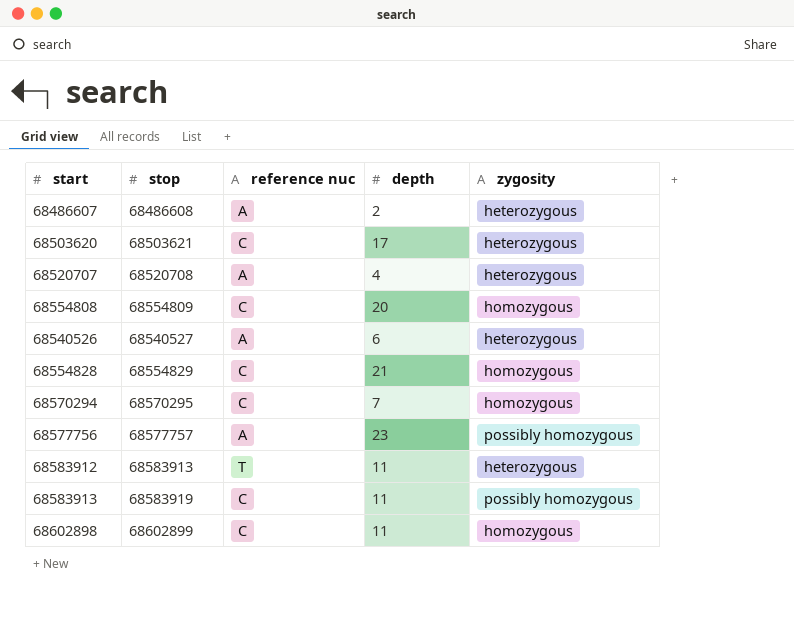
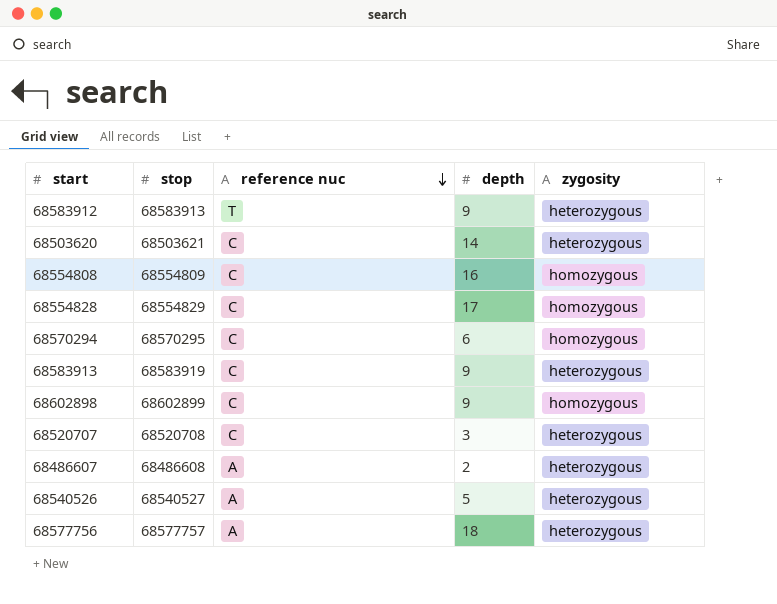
row order: none -> reference nuc descending
68583912 | depth: 11 -> 9
68503620 | depth: 17 -> 14
68554808 | depth: 20 -> 16
68554828 | depth: 21 -> 17
68570294 | depth: 7 -> 6
68583913 | depth: 11 -> 9
68583913 | zygosity: possibly homozygous -> heterozygous
68602898 | depth: 11 -> 9
68520707 | reference nuc: A -> C
68520707 | depth: 4 -> 3
68540526 | depth: 6 -> 5
68577756 | depth: 23 -> 18
68577756 | zygosity: possibly homozygous -> heterozygous

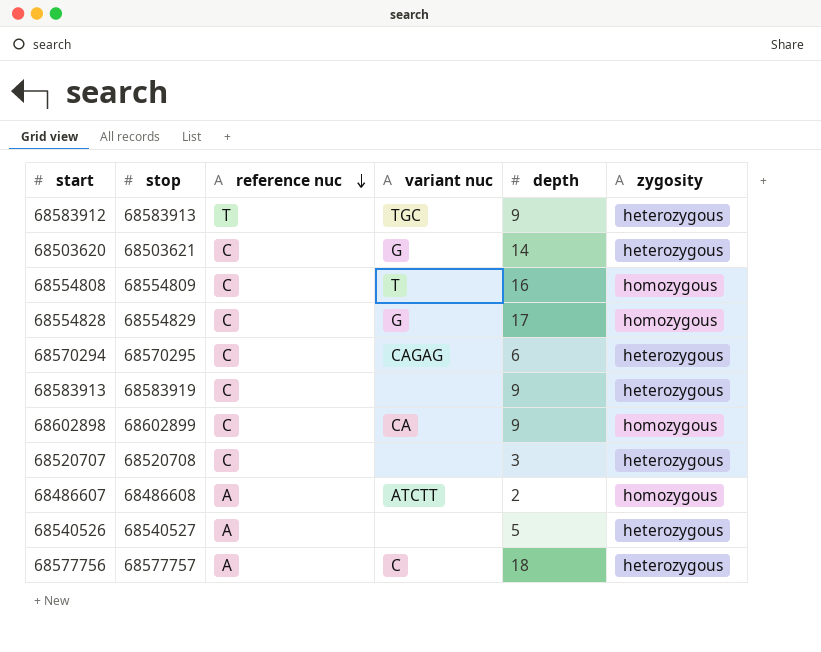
column variant nuc | position: none -> 4
68570294 | zygosity: homozygous -> heterozygous
68486607 | zygosity: heterozygous -> homozygous

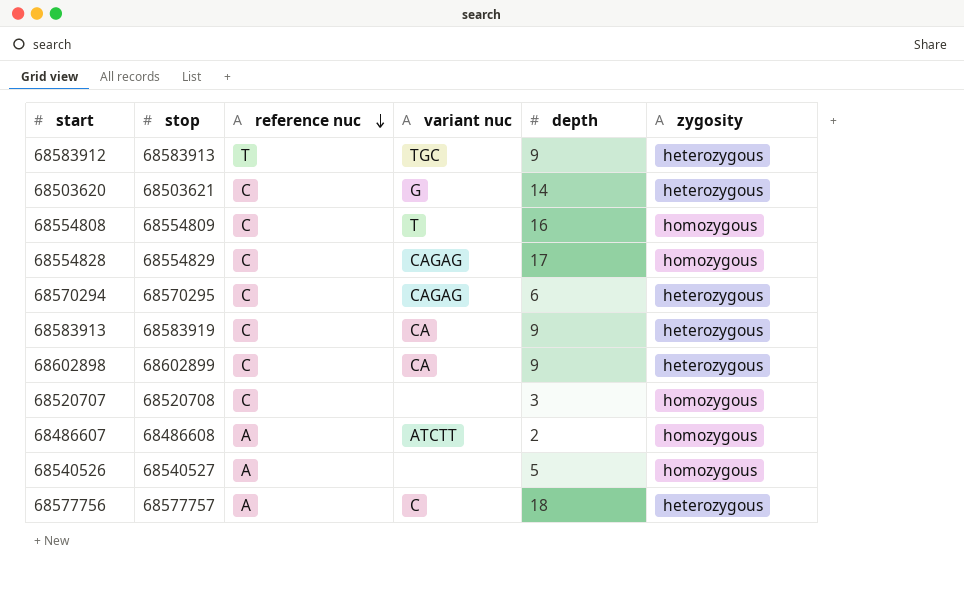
68554828 | variant nuc: G -> CAGAG
68583913 | variant nuc: none -> CA
68602898 | zygosity: homozygous -> heterozygous
68520707 | zygosity: heterozygous -> homozygous
68540526 | zygosity: heterozygous -> homozygous

